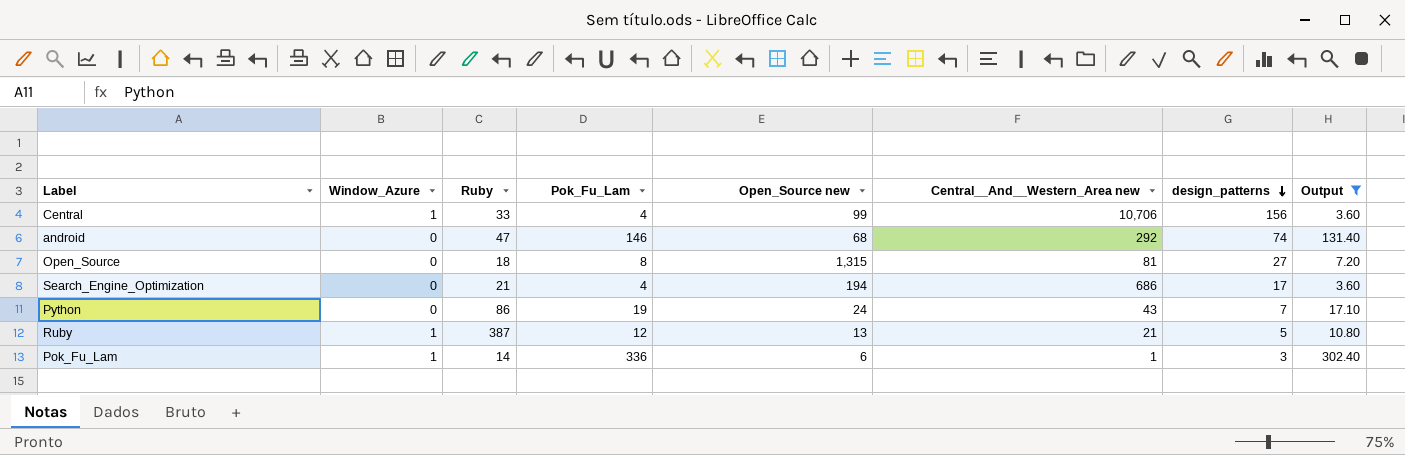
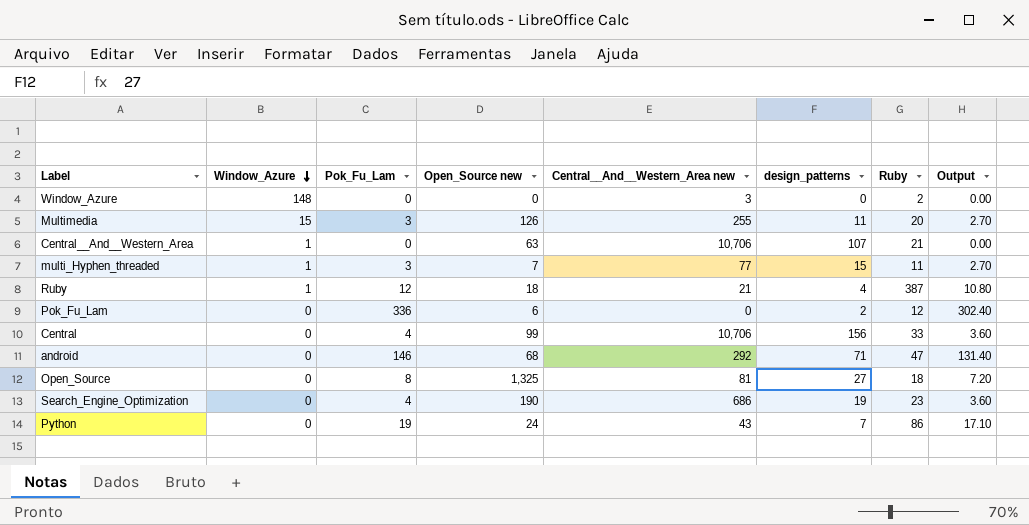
filter: Output >= 3.60 -> none
row order: design_patterns descending -> Window_Azure descending
column Ruby | position: 3 -> 7
Ruby | Open_Source new: 13 -> 18
Ruby | design_patterns: 5 -> 4
Pok_Fu_Lam | Window_Azure: 1 -> 0
Pok_Fu_Lam | Central__And__Western_Area new: 1 -> 0
Pok_Fu_Lam | design_patterns: 3 -> 2
Pok_Fu_Lam | Ruby: 14 -> 12
Central | Window_Azure: 1 -> 0
android | design_patterns: 74 -> 71
Open_Source | Open_Source new: 1,315 -> 1,325
Search_Engine_Optimization | Open_Source new: 194 -> 190
Search_Engine_Optimization | design_patterns: 17 -> 19
Search_Engine_Optimization | Ruby: 21 -> 23

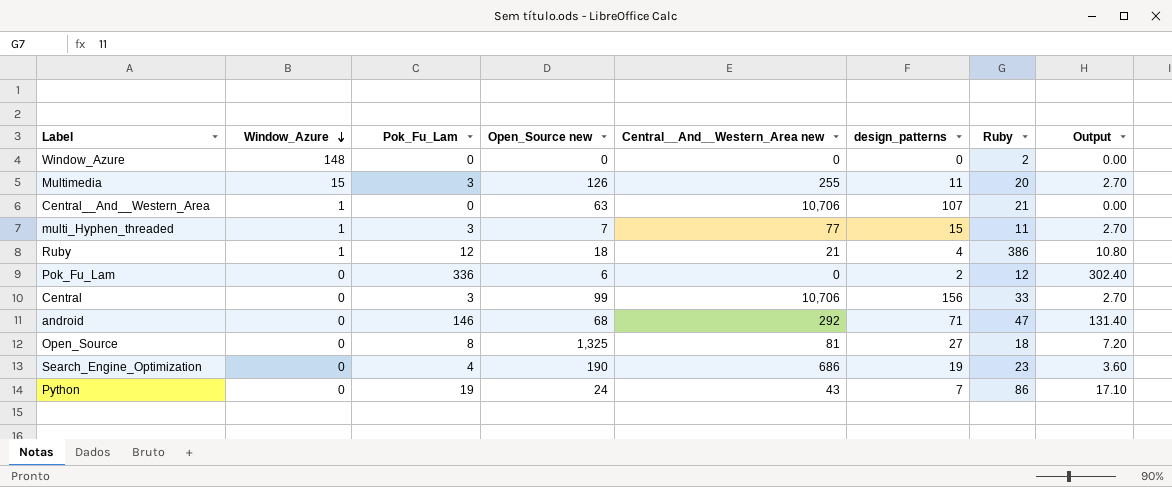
Window_Azure | Central__And__Western_Area new: 3 -> 0
Ruby | Ruby: 387 -> 386
Central | Pok_Fu_Lam: 4 -> 3
Central | Output: 3.60 -> 2.70

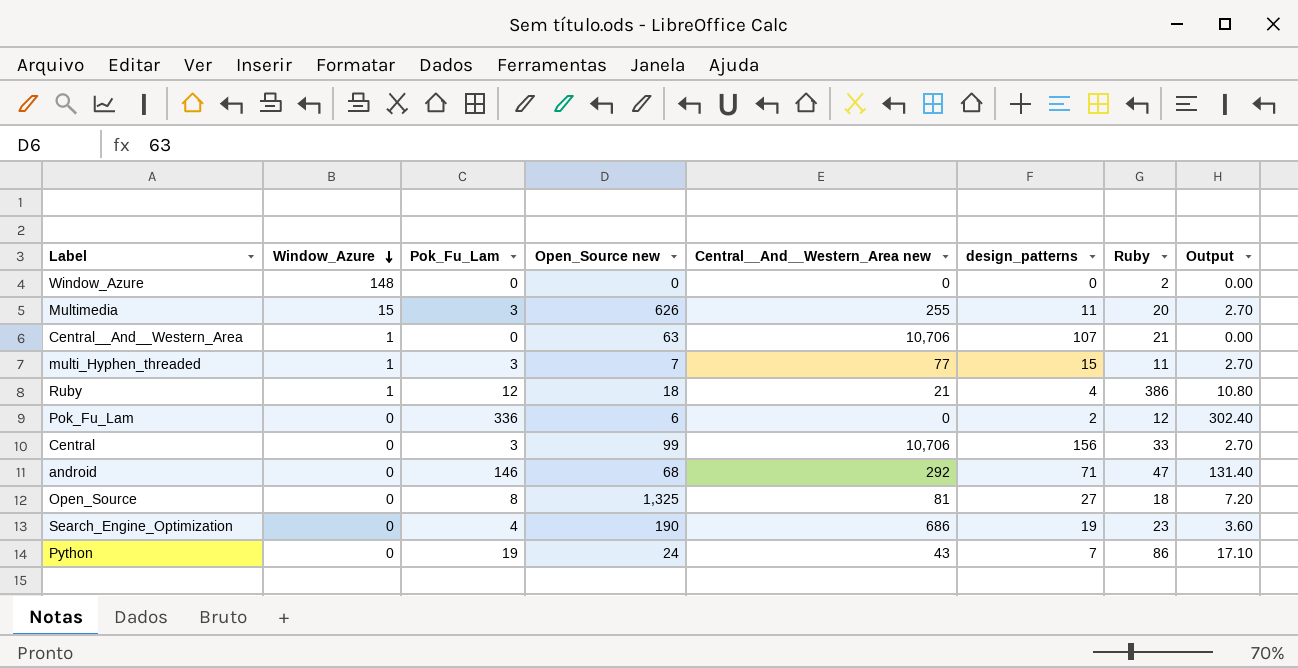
Multimedia | Open_Source new: 126 -> 626

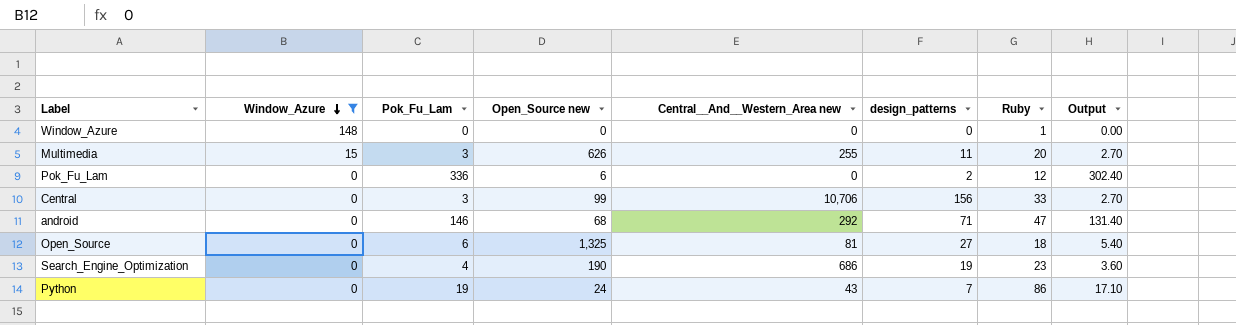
filter: none -> Window_Azure != 1
Window_Azure | Ruby: 2 -> 1
Open_Source | Pok_Fu_Lam: 8 -> 6
Open_Source | Output: 7.20 -> 5.40

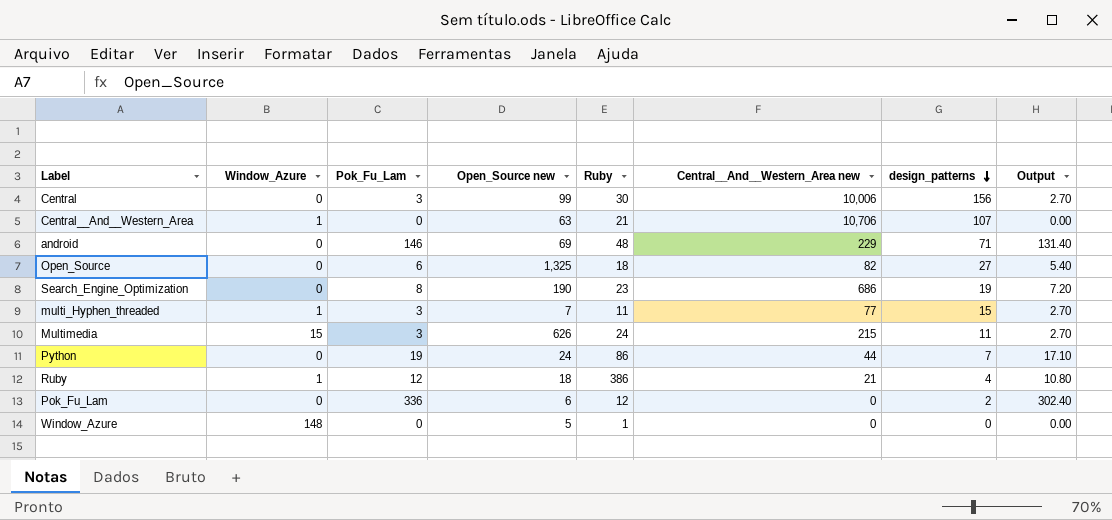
filter: Window_Azure != 1 -> none
row order: Window_Azure descending -> design_patterns descending
column Ruby | position: 7 -> 5
Central | Ruby: 33 -> 30
Central | Central__And__Western_Area new: 10,706 -> 10,006
android | Open_Source new: 68 -> 69
android | Ruby: 47 -> 48
android | Central__And__Western_Area new: 292 -> 229
Open_Source | Central__And__Western_Area new: 81 -> 82
Search_Engine_Optimization | Pok_Fu_Lam: 4 -> 8
Search_Engine_Optimization | Output: 3.60 -> 7.20
Multimedia | Ruby: 20 -> 24
Multimedia | Central__And__Western_Area new: 255 -> 215
Python | Central__And__Western_Area new: 43 -> 44
Window_Azure | Open_Source new: 0 -> 5

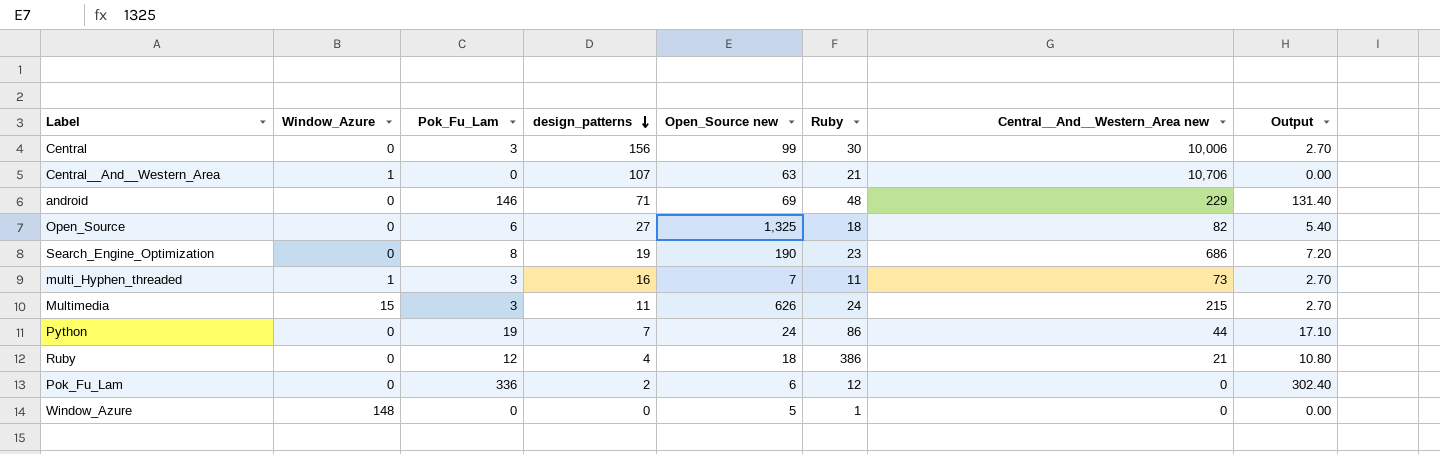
column design_patterns | position: 7 -> 4
multi_Hyphen_threaded | design_patterns: 15 -> 16
multi_Hyphen_threaded | Central__And__Western_Area new: 77 -> 73
Ruby | Window_Azure: 1 -> 0

